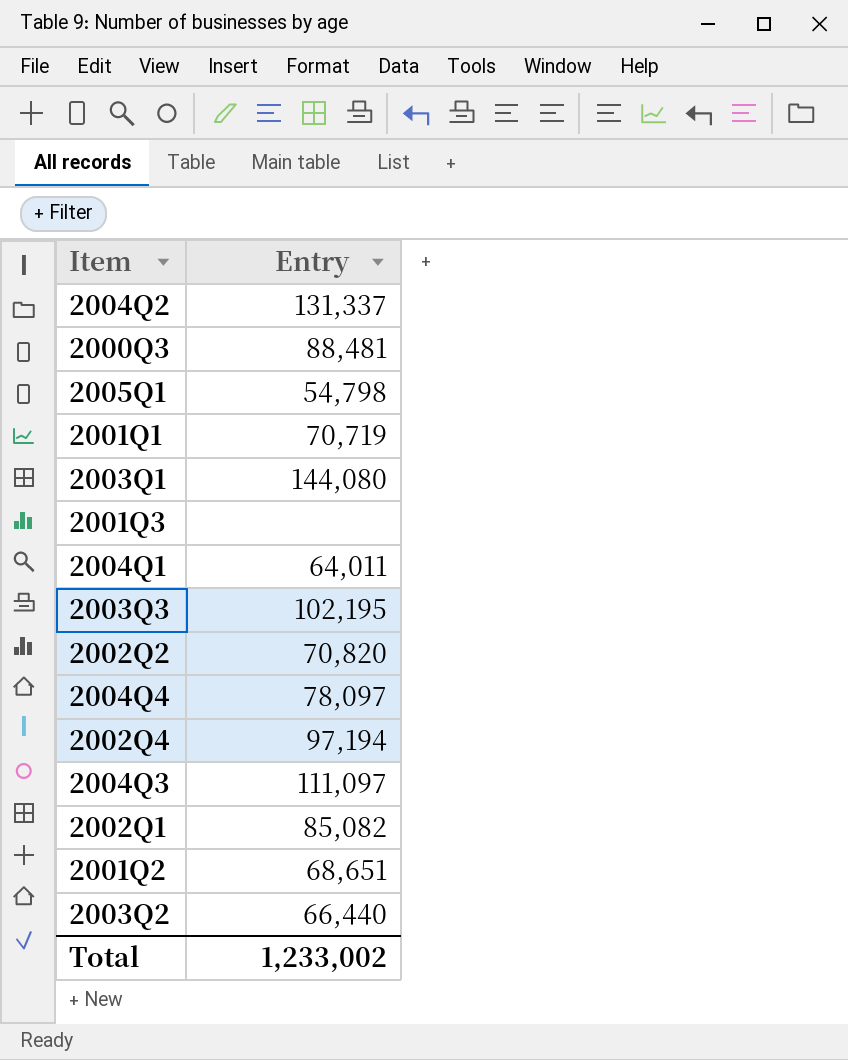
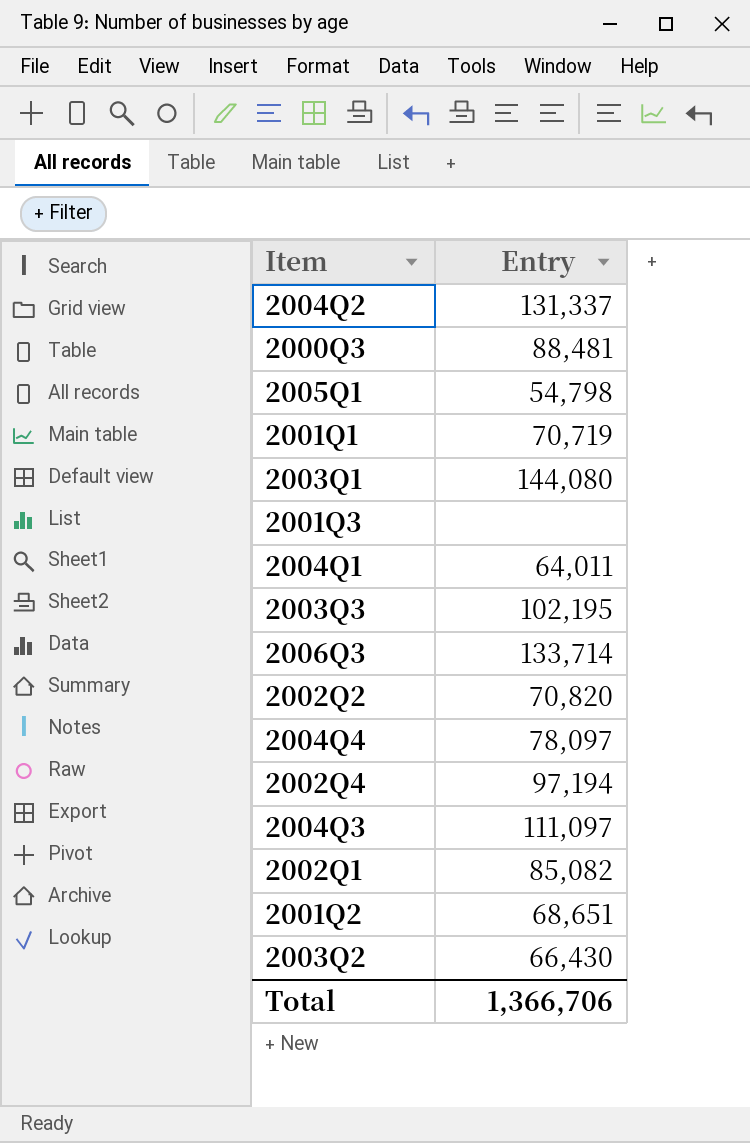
row 2006Q3: none -> 133,714
2003Q2 | Entry: 66,440 -> 66,430
Total | Entry: 1,233,002 -> 1,366,706

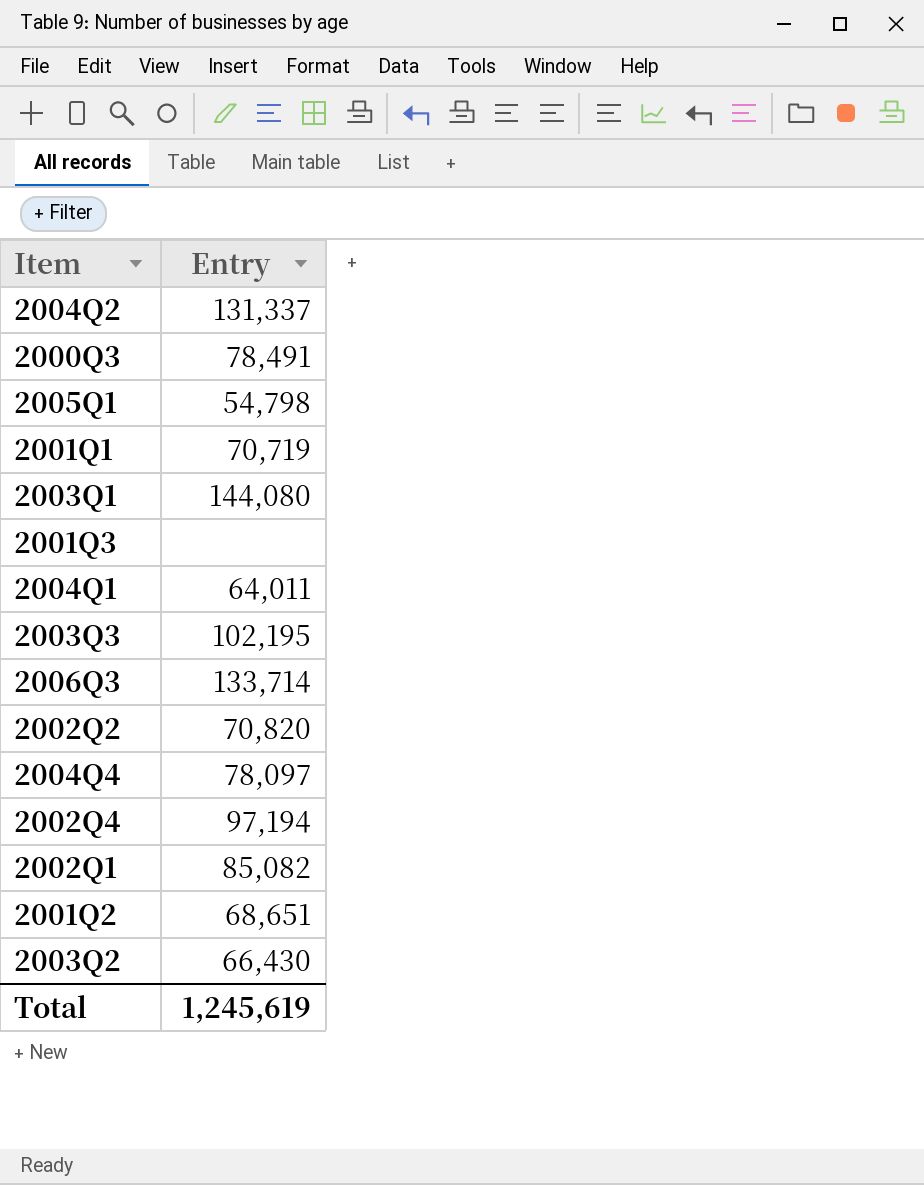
row 2004Q3: 111,097 -> none
2000Q3 | Entry: 88,481 -> 78,491
Total | Entry: 1,366,706 -> 1,245,619

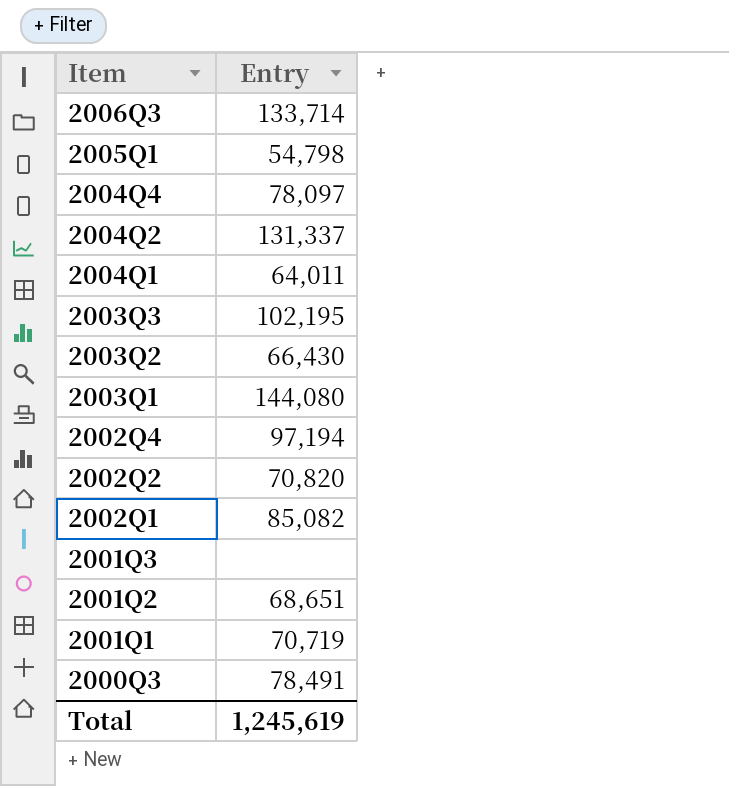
row order: none -> Item descending

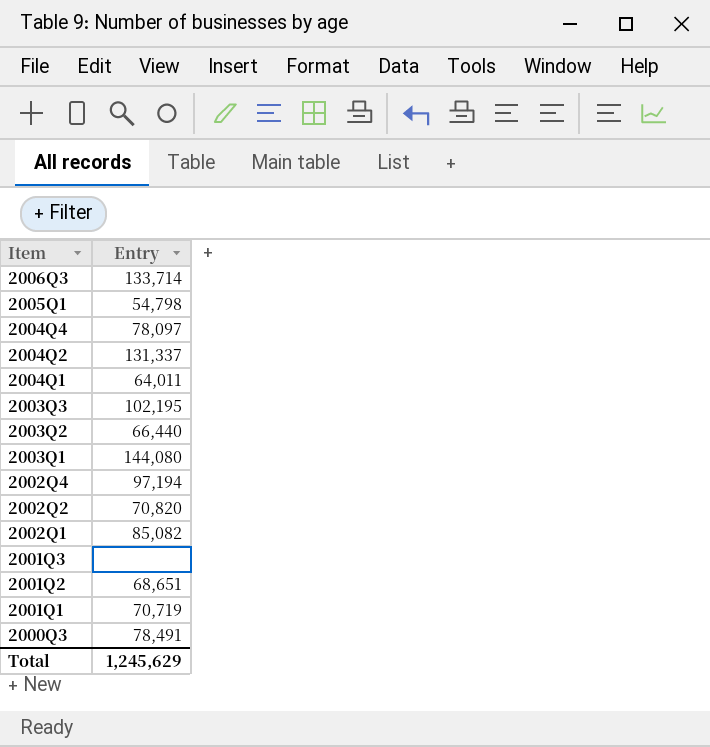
2003Q2 | Entry: 66,430 -> 66,440
Total | Entry: 1,245,619 -> 1,245,629

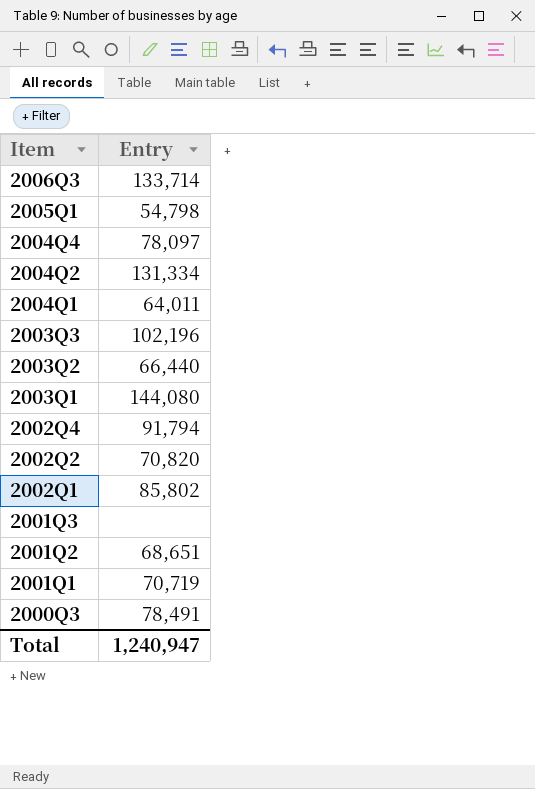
2004Q2 | Entry: 131,337 -> 131,334
2003Q3 | Entry: 102,195 -> 102,196
2002Q4 | Entry: 97,194 -> 91,794
2002Q1 | Entry: 85,082 -> 85,802
Total | Entry: 1,245,629 -> 1,240,947

